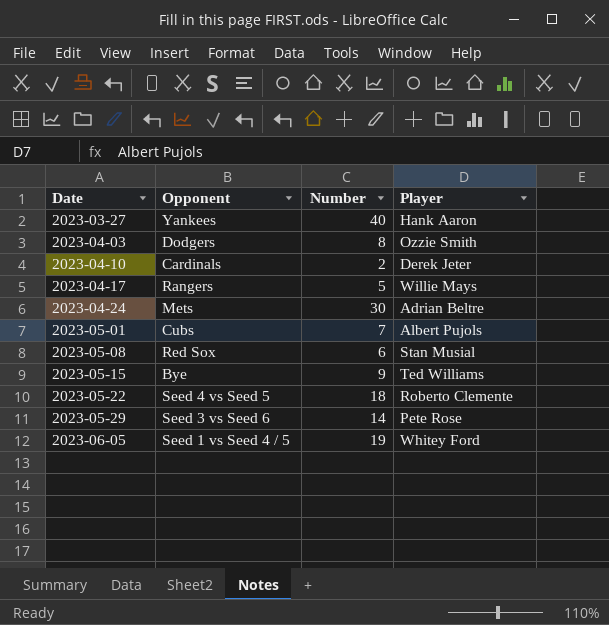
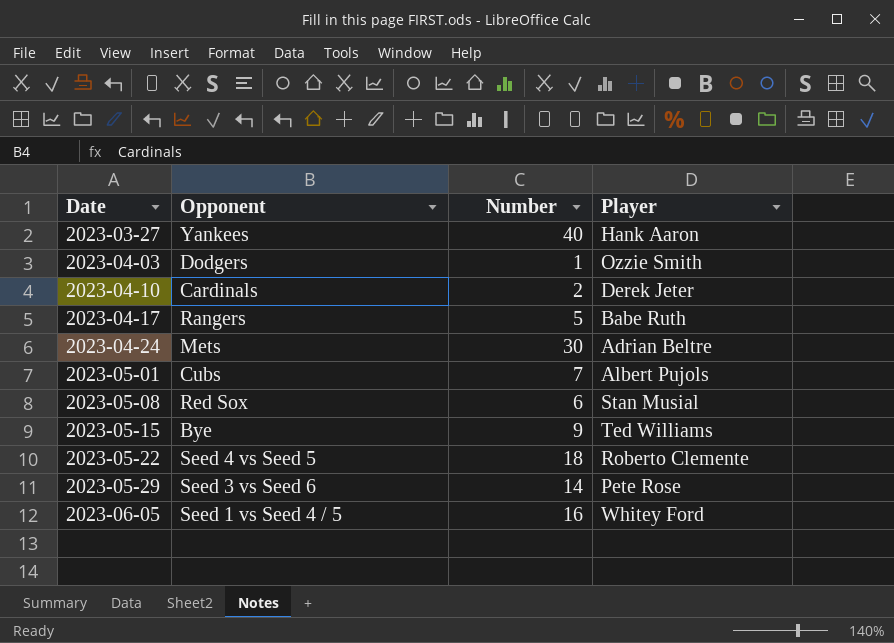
2023-04-03 | Number: 8 -> 1
2023-04-17 | Player: Willie Mays -> Babe Ruth
2023-06-05 | Number: 19 -> 16

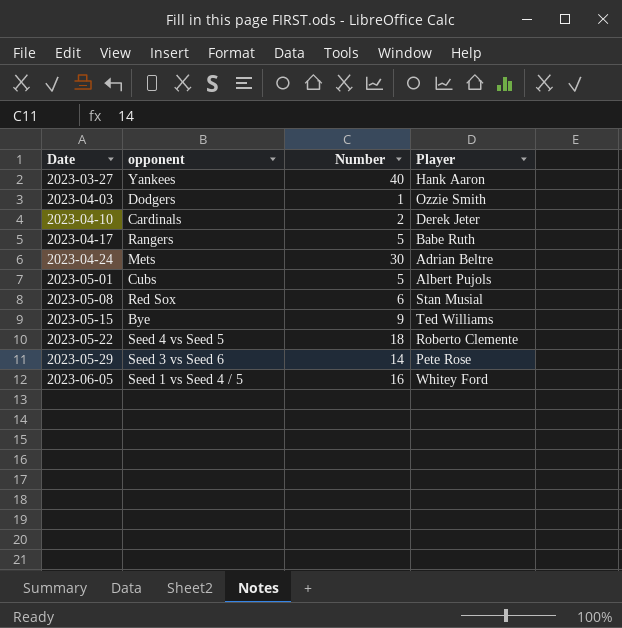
column name: Opponent -> opponent
2023-05-01 | Number: 7 -> 5

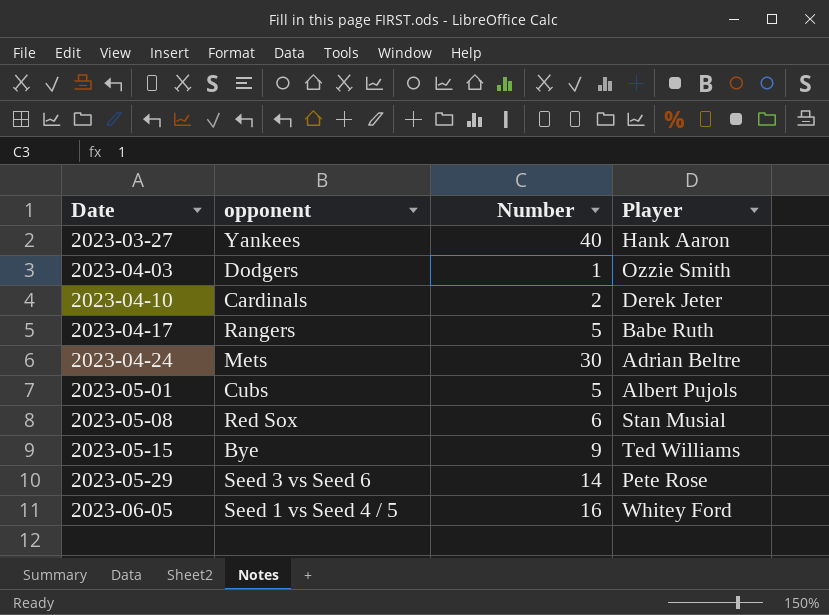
row 2023-05-22: Seed 4 vs Seed 5 | 18 | Roberto Clemente -> none

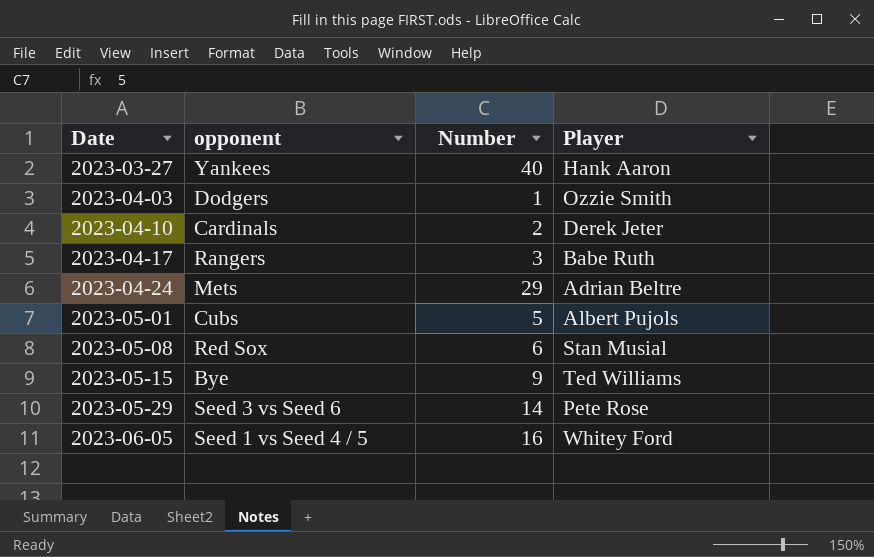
2023-04-17 | Number: 5 -> 3
2023-04-24 | Number: 30 -> 29

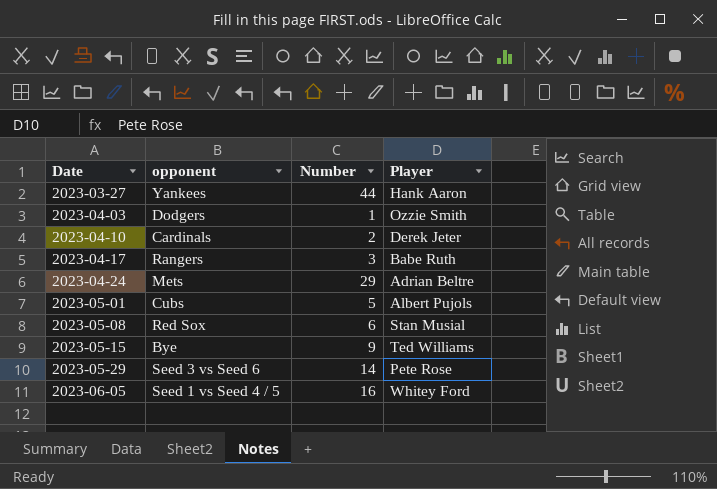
2023-03-27 | Number: 40 -> 44

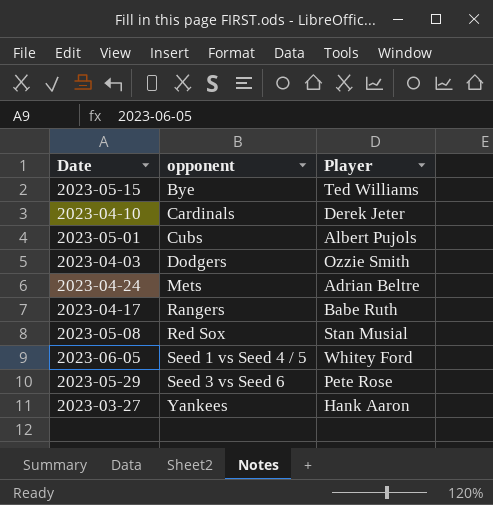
row order: Date ascending -> opponent ascending
column Number | position: 3 -> none

